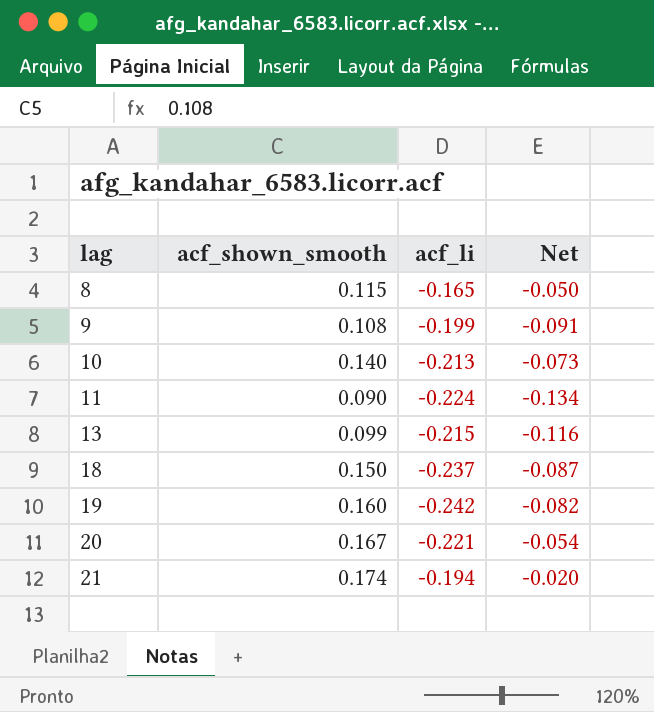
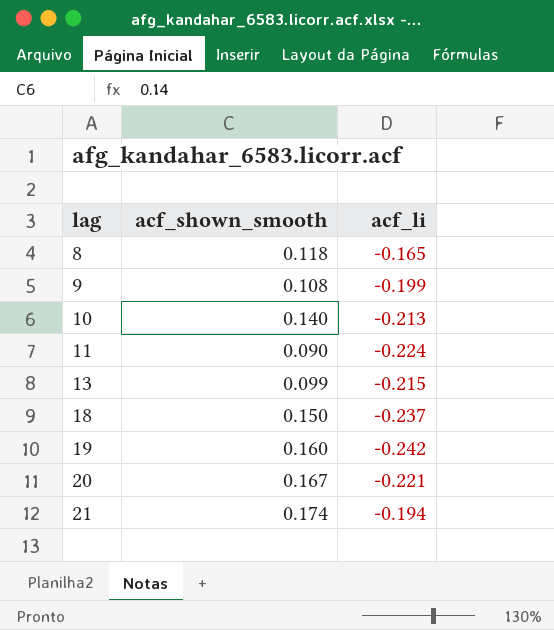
column Net | formula: [acf_shown_smooth] + [acf_li] -> none
8 | acf_shown_smooth: 0.115 -> 0.118

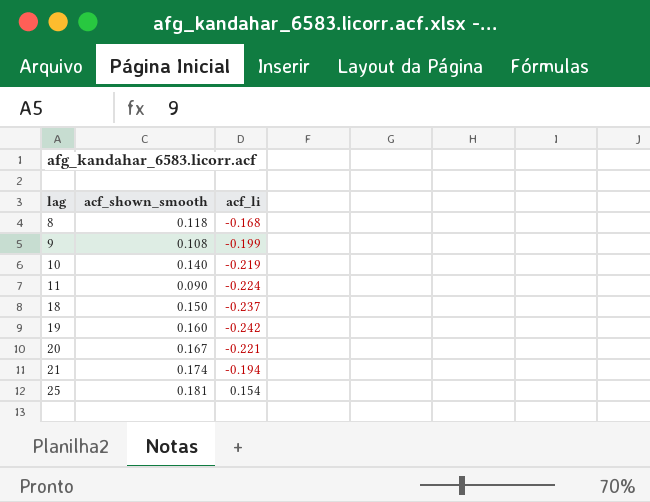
row 13: 0.099 | -0.215 -> none
8 | acf_li: -0.165 -> -0.168
10 | acf_li: -0.213 -> -0.219
row 25: none -> 0.181 | 0.154

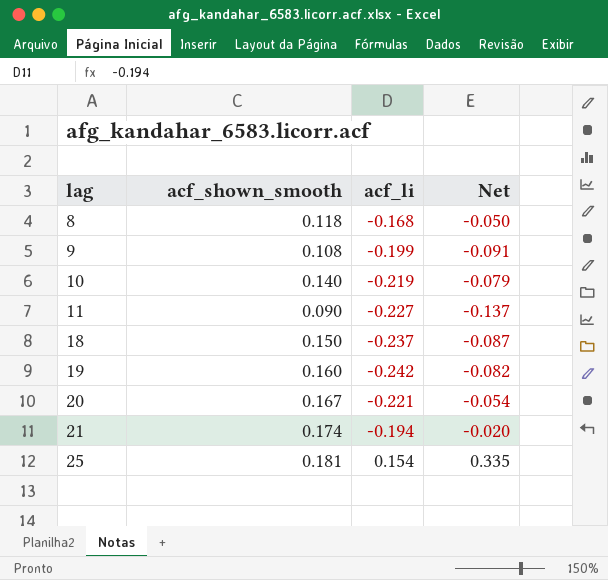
column Net | formula: none -> [acf_shown_smooth] + [acf_li]
11 | acf_li: -0.224 -> -0.227

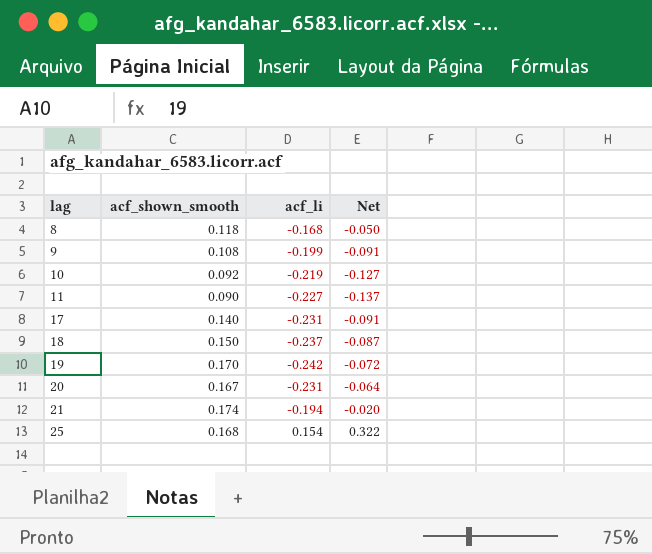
10 | acf_shown_smooth: 0.140 -> 0.092
10 | Net: -0.079 -> -0.127
row 17: none -> 0.140 | -0.231 | -0.091
19 | acf_shown_smooth: 0.160 -> 0.170
19 | Net: -0.082 -> -0.072
20 | acf_li: -0.221 -> -0.231
20 | Net: -0.054 -> -0.064
25 | acf_shown_smooth: 0.181 -> 0.168
25 | Net: 0.335 -> 0.322

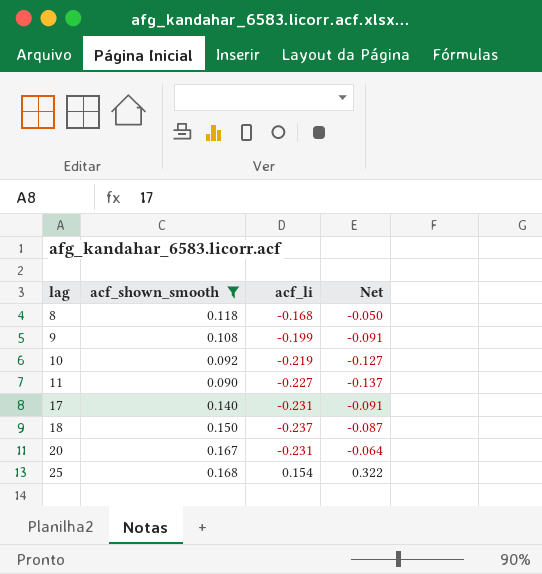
filter: none -> acf_shown_smooth <= 0.168

